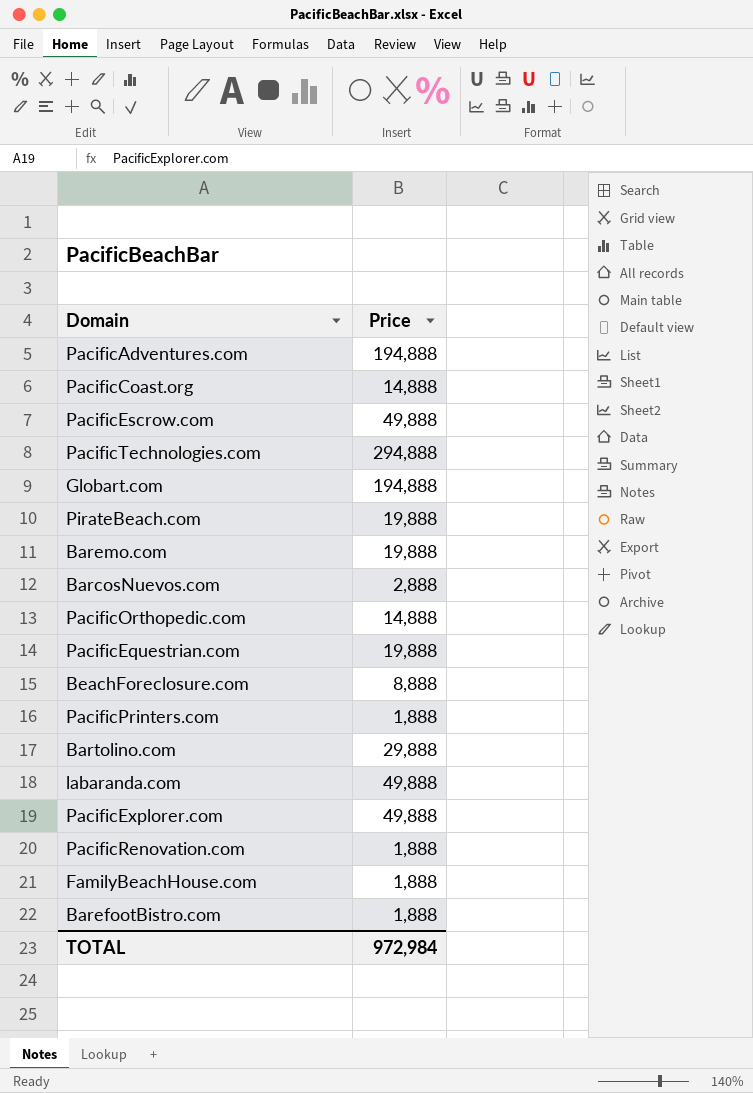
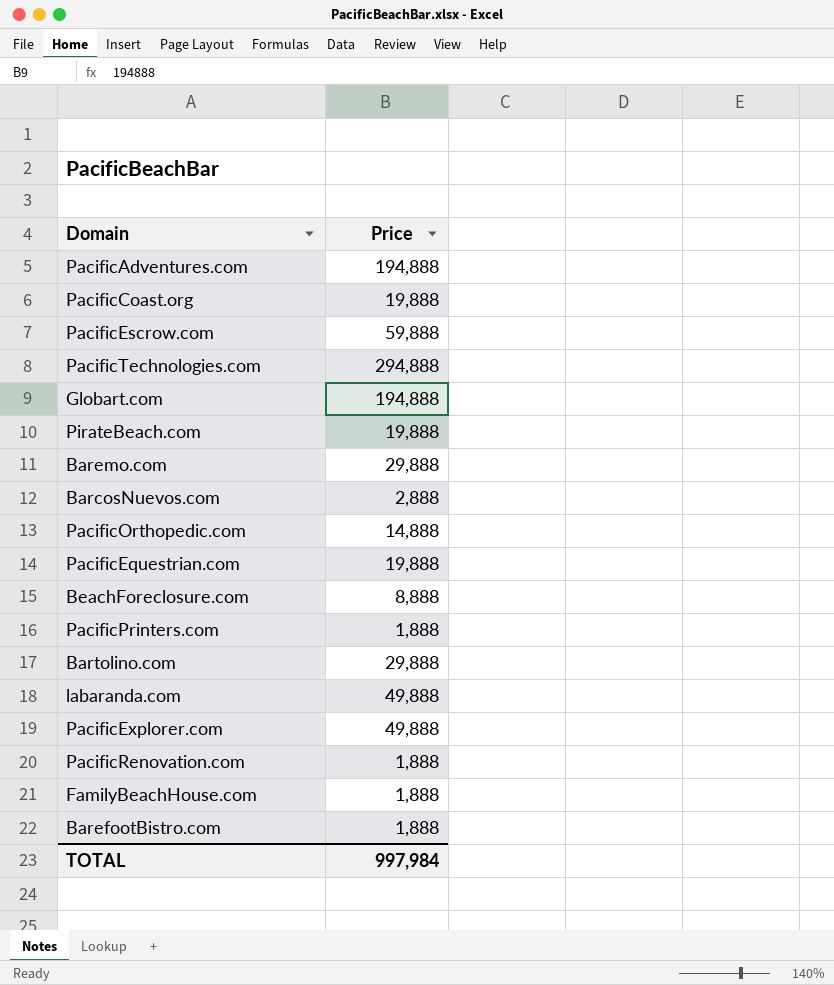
PacificCoast.org | Price: 14,888 -> 19,888
PacificEscrow.com | Price: 49,888 -> 59,888
Baremo.com | Price: 19,888 -> 29,888
TOTAL | Price: 972,984 -> 997,984

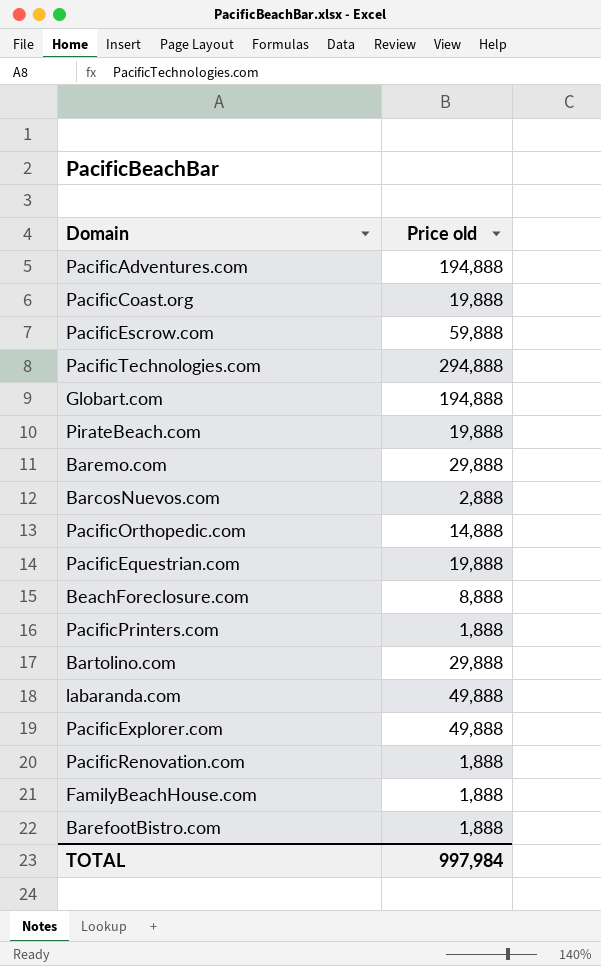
column name: Price -> Price old

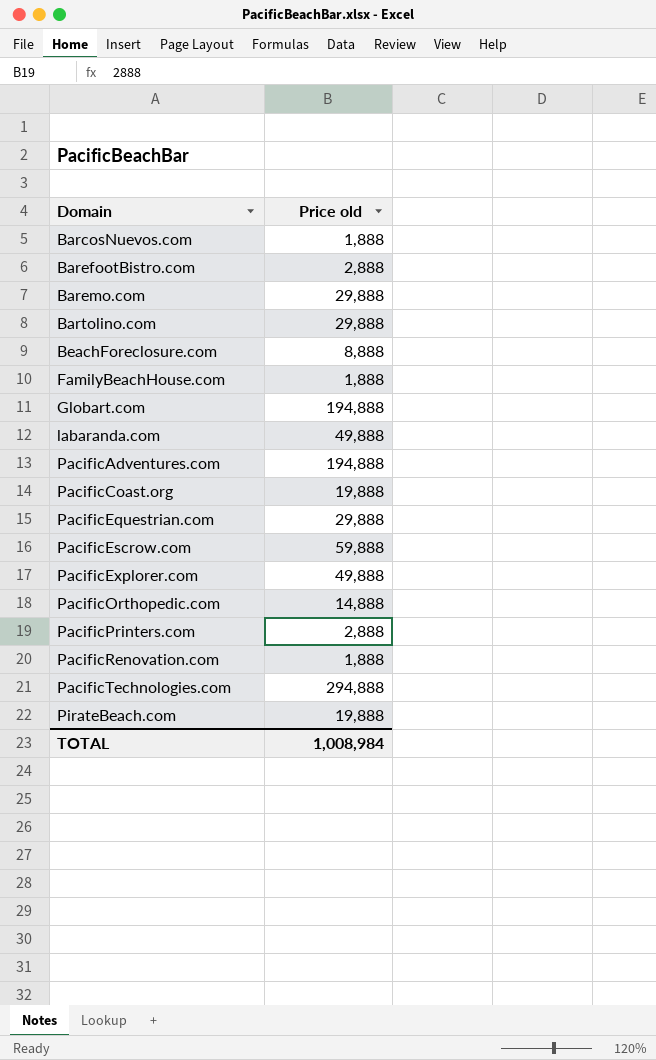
row order: none -> Domain ascending
BarcosNuevos.com | Price old: 2,888 -> 1,888
BarefootBistro.com | Price old: 1,888 -> 2,888
PacificEquestrian.com | Price old: 19,888 -> 29,888
PacificPrinters.com | Price old: 1,888 -> 2,888
TOTAL | Price old: 997,984 -> 1,008,984

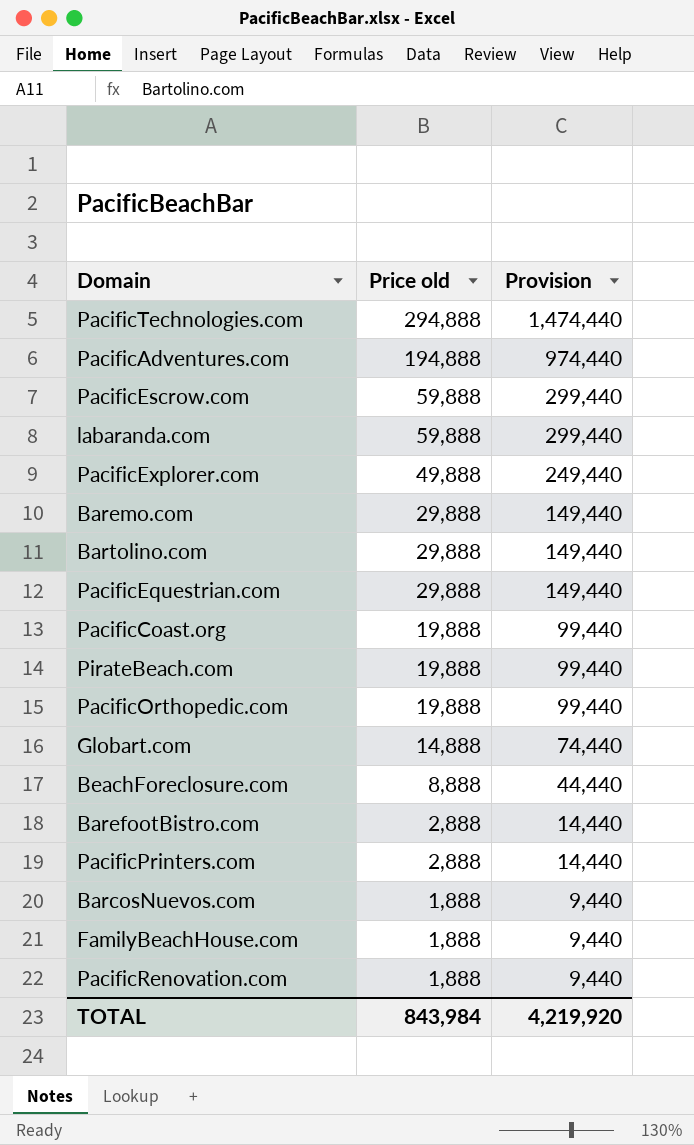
row order: Domain ascending -> Price old descending
column Provision | formula: none -> [Price old] * 5
labaranda.com | Price old: 49,888 -> 59,888
PacificOrthopedic.com | Price old: 14,888 -> 19,888
Globart.com | Price old: 194,888 -> 14,888
TOTAL | Price old: 1,008,984 -> 843,984

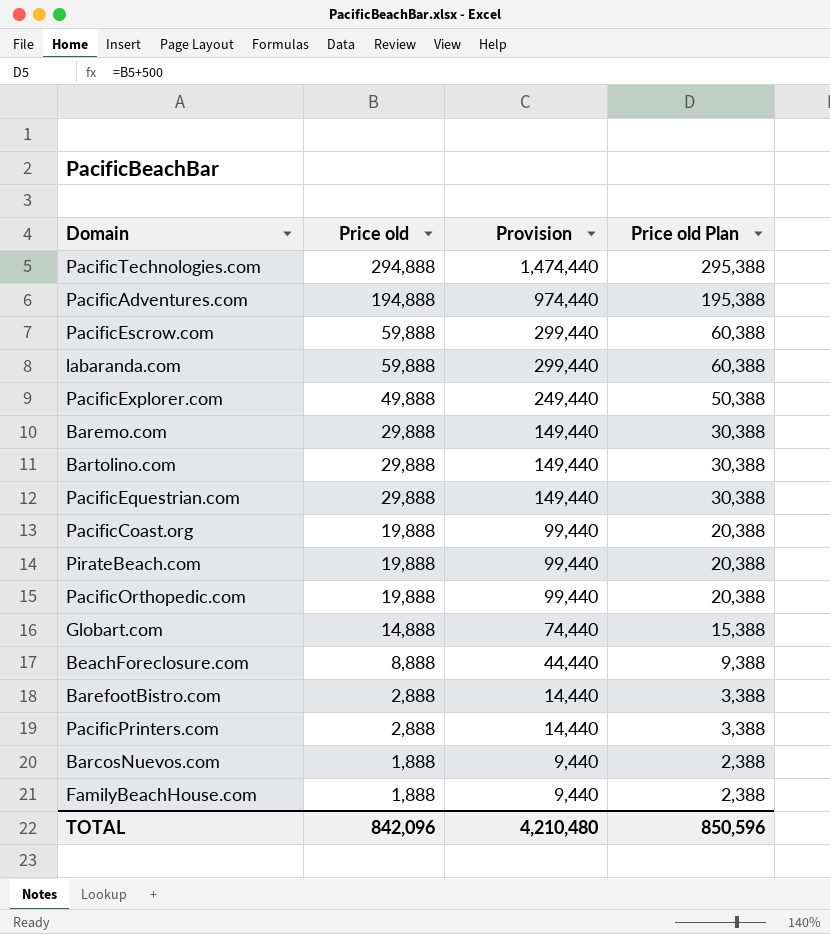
column Price old Plan | formula: none -> [Price old] + 500
row PacificRenovation.com: 1,888 | 9,440 -> none
TOTAL | Price old: 843,984 -> 842,096
TOTAL | Provision: 4,219,920 -> 4,210,480

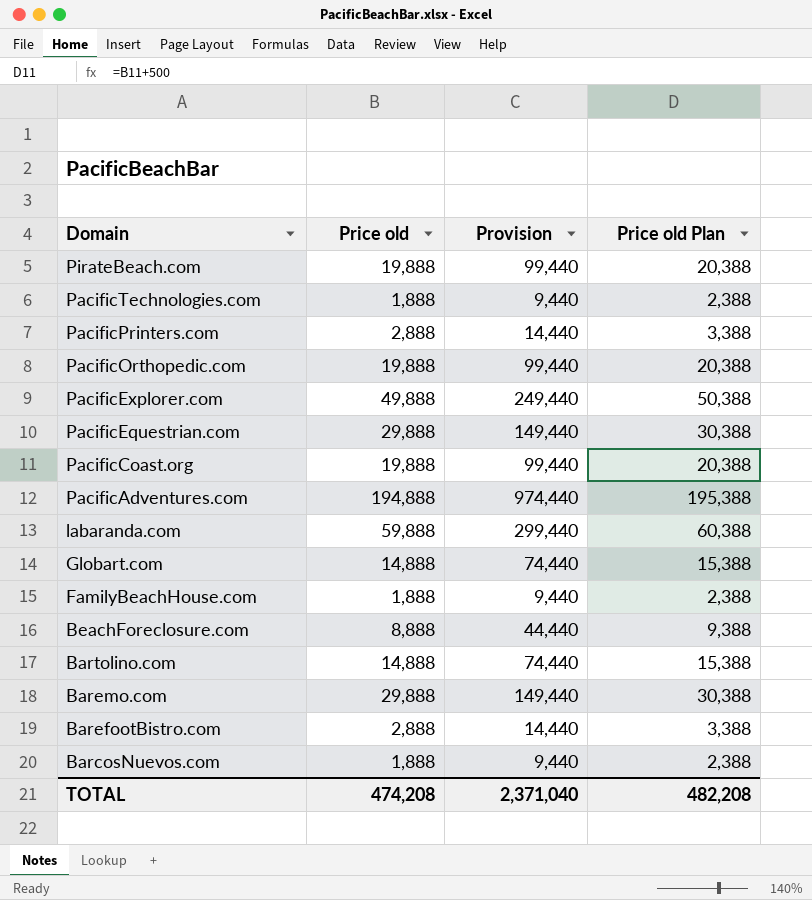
row order: Price old descending -> Domain descending
row PacificEscrow.com: 59,888 | 299,440 | 60,388 -> none
PacificTechnologies.com | Price old: 294,888 -> 1,888
PacificTechnologies.com | Provision: 1,474,440 -> 9,440
PacificTechnologies.com | Price old Plan: 295,388 -> 2,388
Bartolino.com | Price old: 29,888 -> 14,888
Bartolino.com | Provision: 149,440 -> 74,440
Bartolino.com | Price old Plan: 30,388 -> 15,388
TOTAL | Price old: 842,096 -> 474,208
TOTAL | Provision: 4,210,480 -> 2,371,040
TOTAL | Price old Plan: 850,596 -> 482,208

